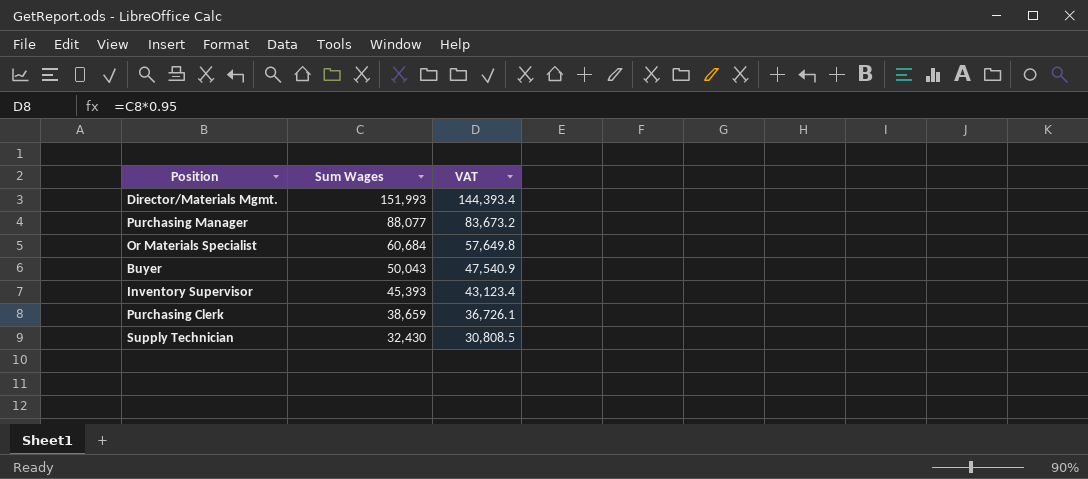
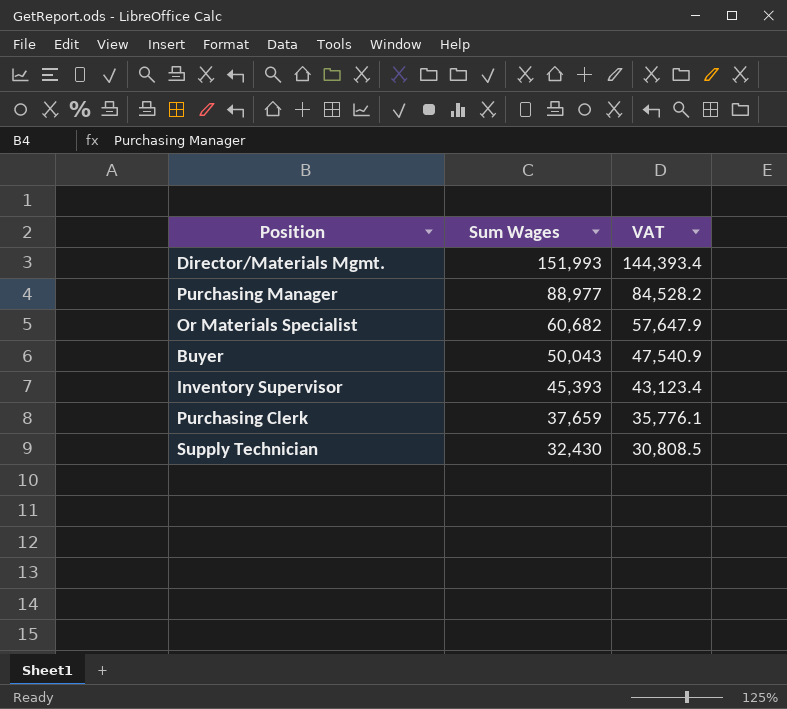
Purchasing Manager | Sum Wages: 88,077 -> 88,977
Purchasing Manager | VAT: 83,673.2 -> 84,528.2
Or Materials Specialist | Sum Wages: 60,684 -> 60,682
Or Materials Specialist | VAT: 57,649.8 -> 57,647.9
Purchasing Clerk | Sum Wages: 38,659 -> 37,659
Purchasing Clerk | VAT: 36,726.1 -> 35,776.1

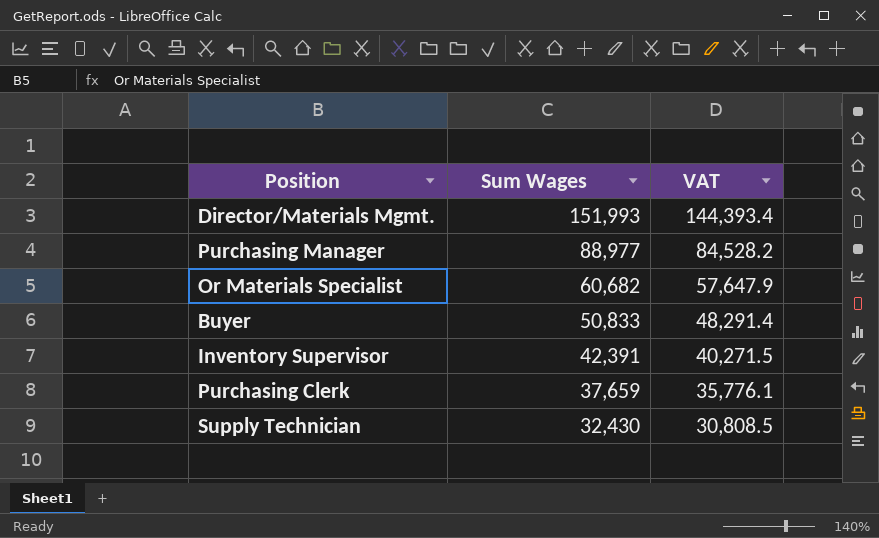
Buyer | Sum Wages: 50,043 -> 50,833
Buyer | VAT: 47,540.9 -> 48,291.4
Inventory Supervisor | Sum Wages: 45,393 -> 42,391
Inventory Supervisor | VAT: 43,123.4 -> 40,271.5

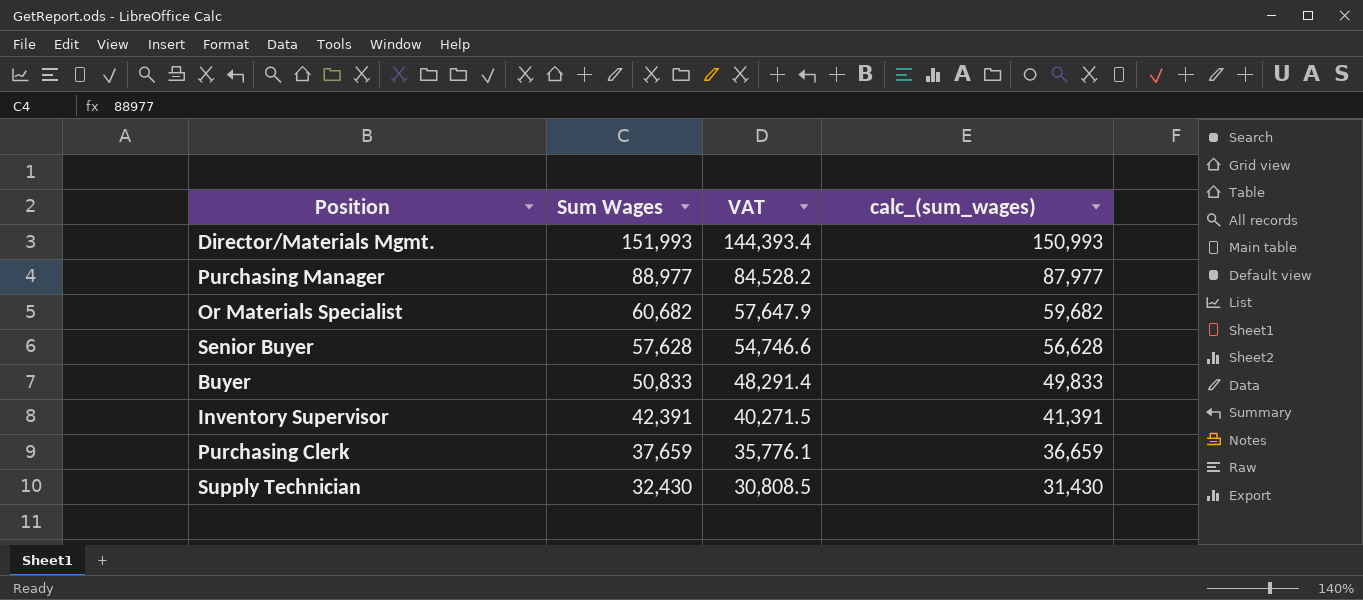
column calc_(sum_wages) | formula: none -> [Sum Wages] - 1000
row Senior Buyer: none -> 57,628 | 54,746.6 | 56,628

